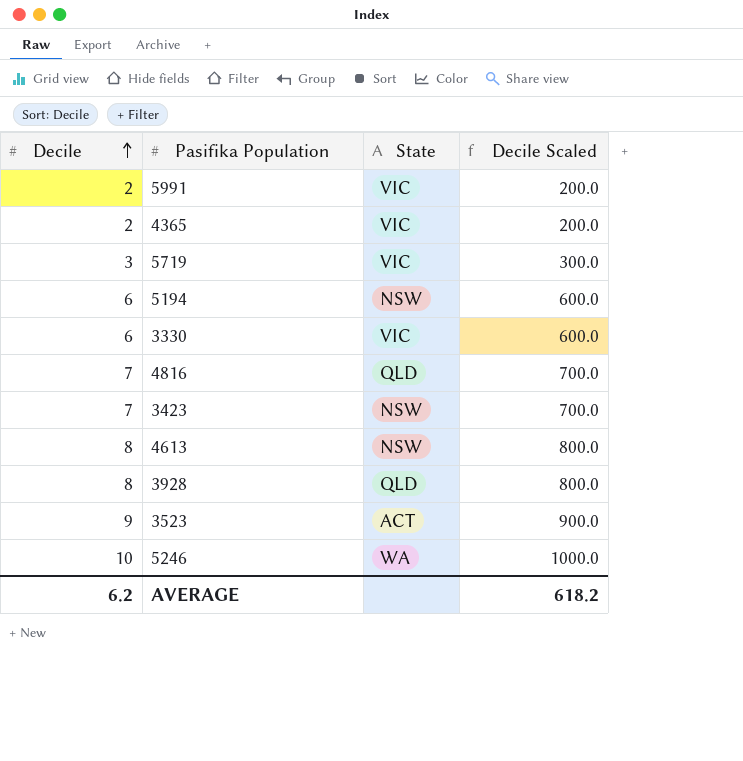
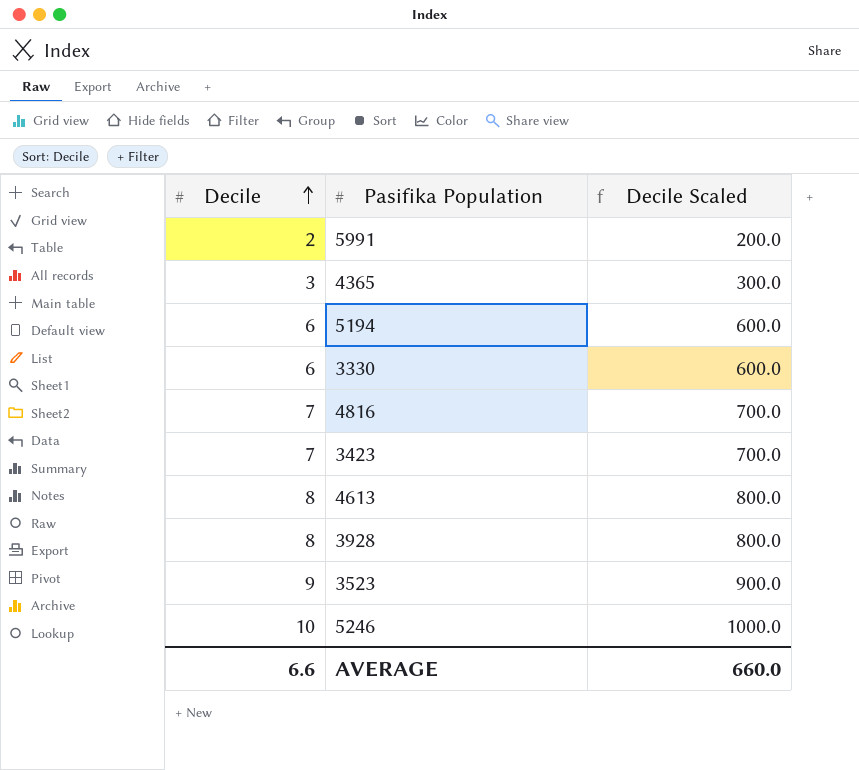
column State | position: 3 -> none
row 5719: 3 | VIC | 300.0 -> none
4365 | Decile: 2 -> 3
4365 | Decile Scaled: 200.0 -> 300.0
AVERAGE | Decile: 6.2 -> 6.6
AVERAGE | Decile Scaled: 618.2 -> 660.0

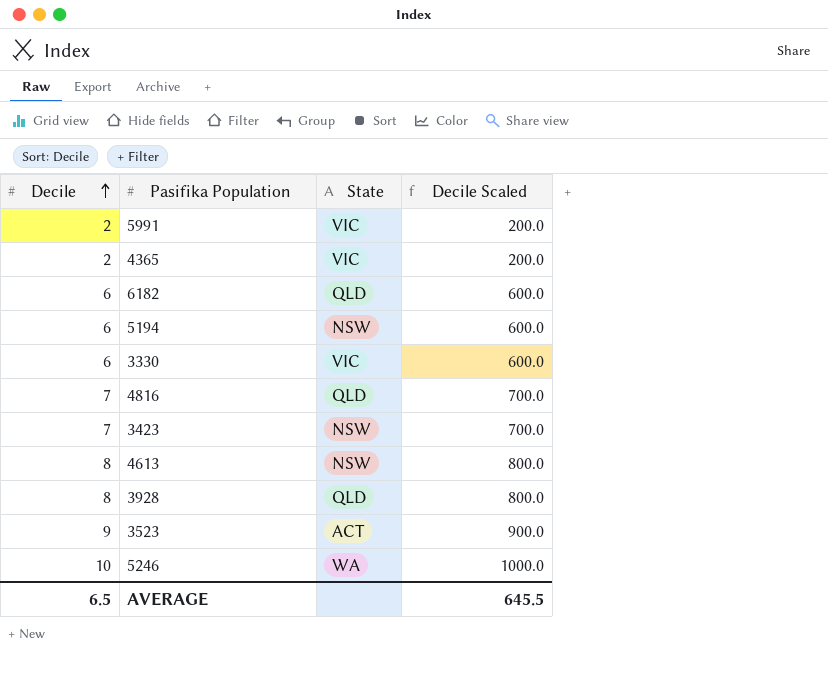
column State | position: none -> 3
4365 | Decile: 3 -> 2
4365 | Decile Scaled: 300.0 -> 200.0
row 6182: none -> 6 | QLD | 600.0
AVERAGE | Decile: 6.6 -> 6.5
AVERAGE | Decile Scaled: 660.0 -> 645.5

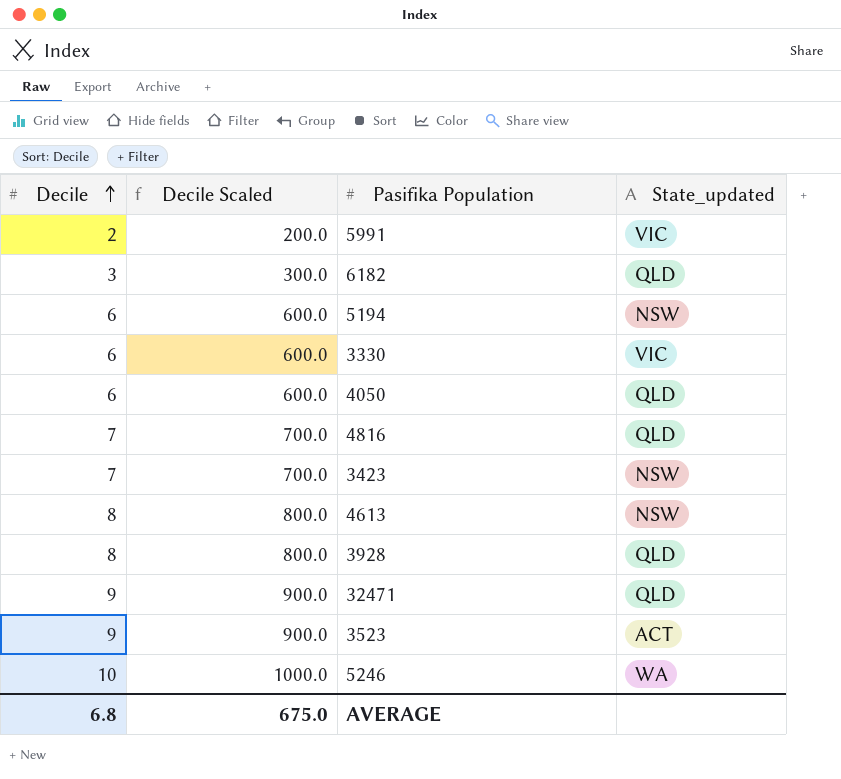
column Decile Scaled | position: 4 -> 2
column name: State -> State_updated
row 4365: 2 | VIC | 200.0 -> none
6182 | Decile: 6 -> 3
6182 | Decile Scaled: 600.0 -> 300.0
row 4050: none -> 6 | 600.0 | QLD
row 32471: none -> 9 | 900.0 | QLD
AVERAGE | Decile: 6.5 -> 6.8
AVERAGE | Decile Scaled: 645.5 -> 675.0

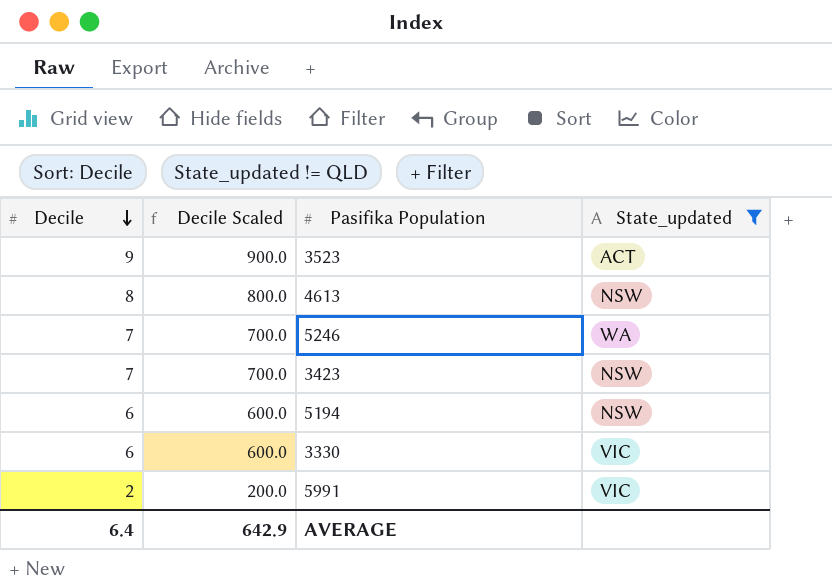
filter: none -> State_updated != QLD
row order: Decile ascending -> Decile descending
5246 | Decile: 10 -> 7
5246 | Decile Scaled: 1000.0 -> 700.0
AVERAGE | Decile: 6.8 -> 6.4
AVERAGE | Decile Scaled: 675.0 -> 642.9

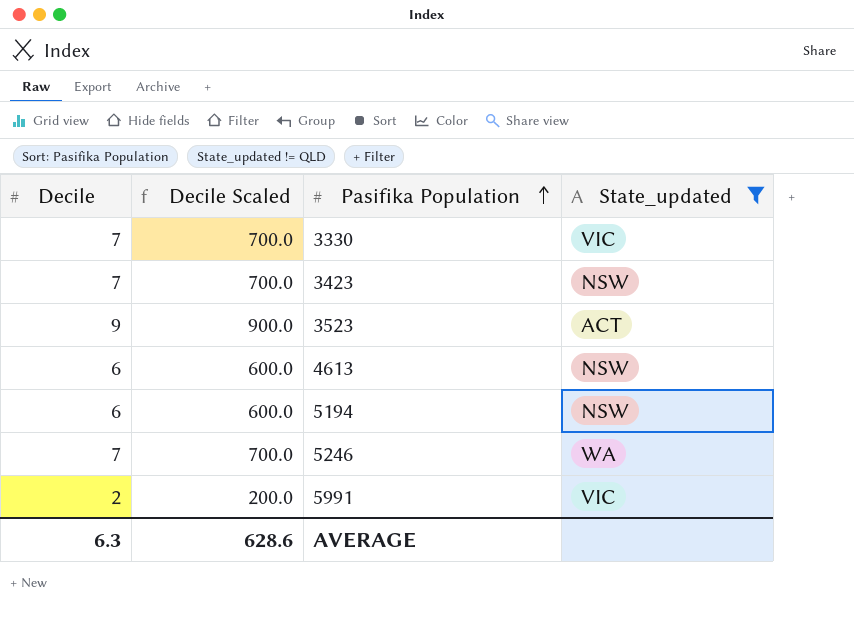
row order: Decile descending -> Pasifika Population ascending
3330 | Decile: 6 -> 7
3330 | Decile Scaled: 600.0 -> 700.0
4613 | Decile: 8 -> 6
4613 | Decile Scaled: 800.0 -> 600.0
AVERAGE | Decile: 6.4 -> 6.3
AVERAGE | Decile Scaled: 642.9 -> 628.6

